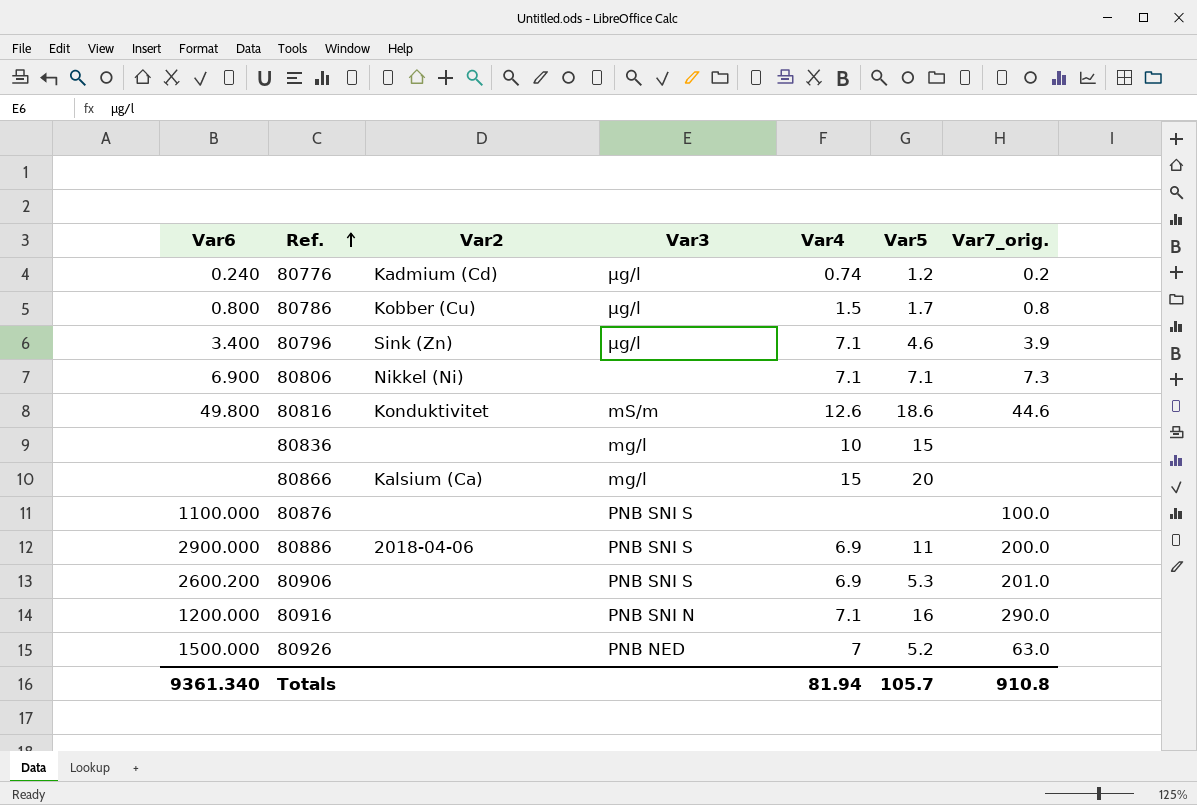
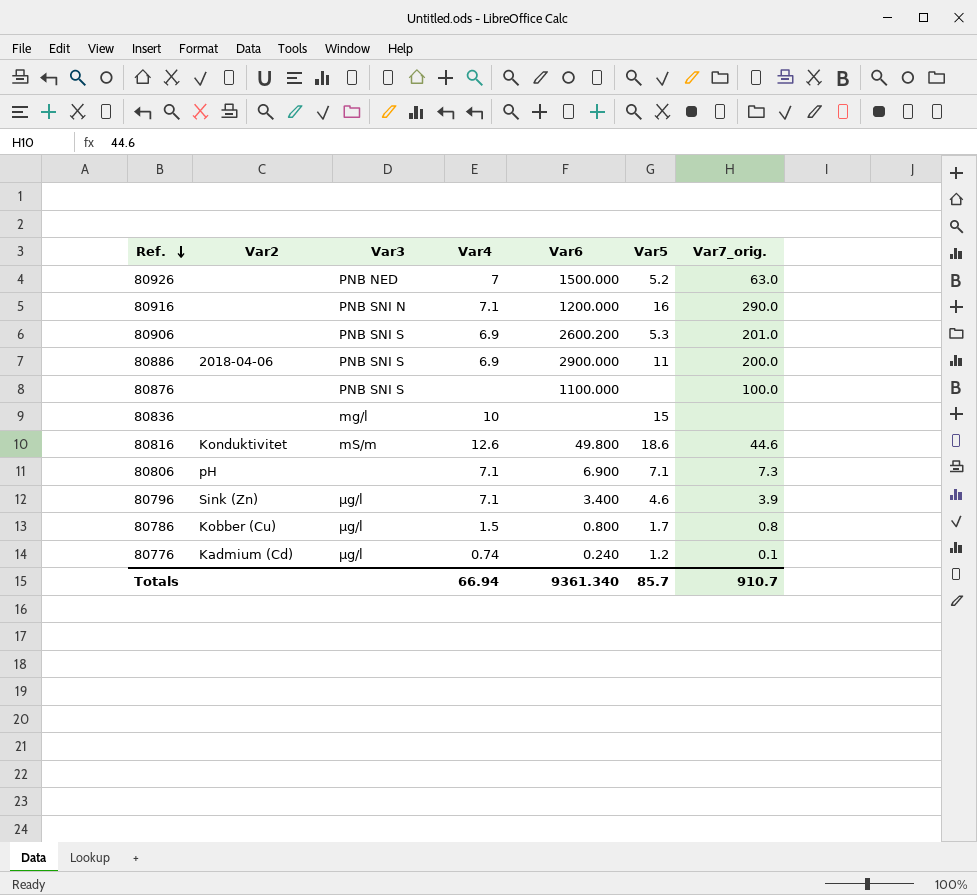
row order: Ref. ascending -> Ref. descending
column Var6 | position: 1 -> 5
row 80866: none | Kalsium (Ca) | mg/l | 15 | 20 | none -> none
80806 | Var2: Nikkel (Ni) -> pH
80776 | Var7_orig.: 0.2 -> 0.1
Totals | Var4: 81.94 -> 66.94
Totals | Var5: 105.7 -> 85.7
Totals | Var7_orig.: 910.8 -> 910.7

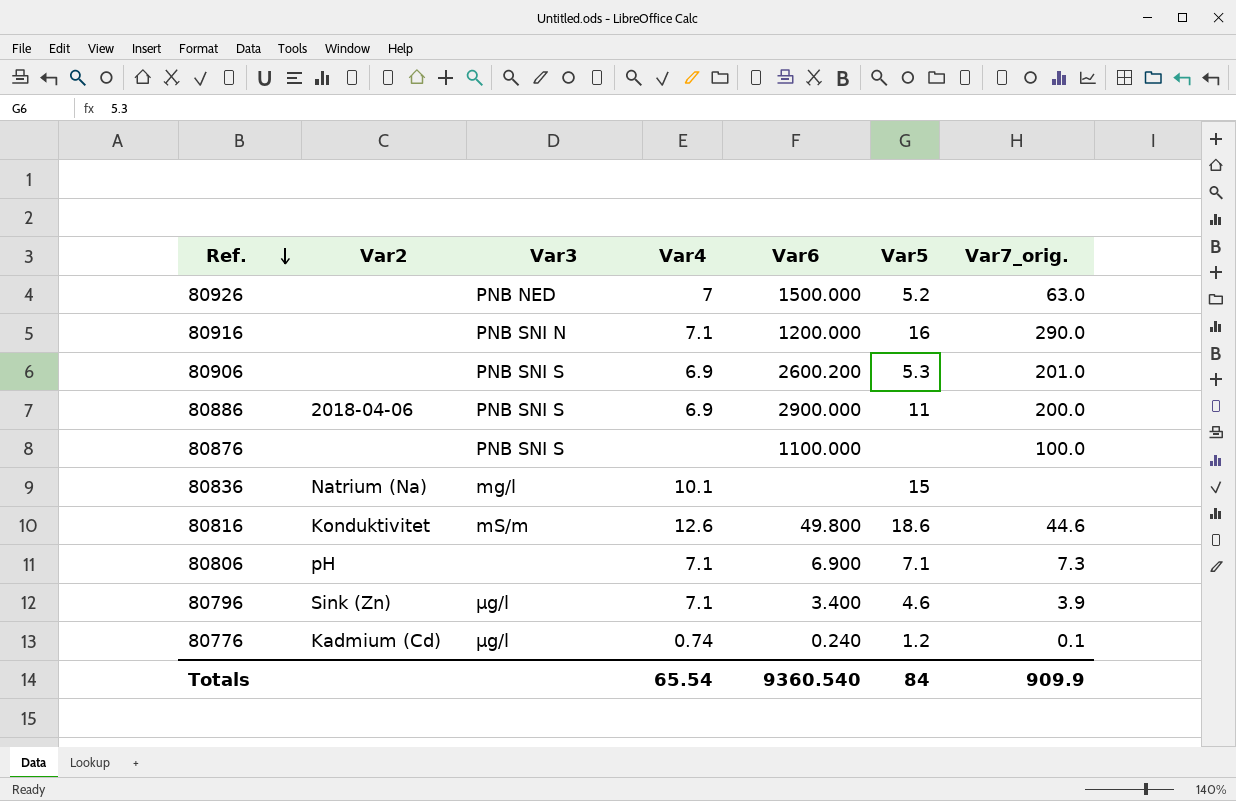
row 80786: Kobber (Cu) | µg/l | 1.5 | 0.800 | 1.7 | 0.8 -> none
80836 | Var2: none -> Natrium (Na)
80836 | Var4: 10 -> 10.1
Totals | Var4: 66.94 -> 65.54
Totals | Var6: 9361.340 -> 9360.540
Totals | Var5: 85.7 -> 84
Totals | Var7_orig.: 910.7 -> 909.9

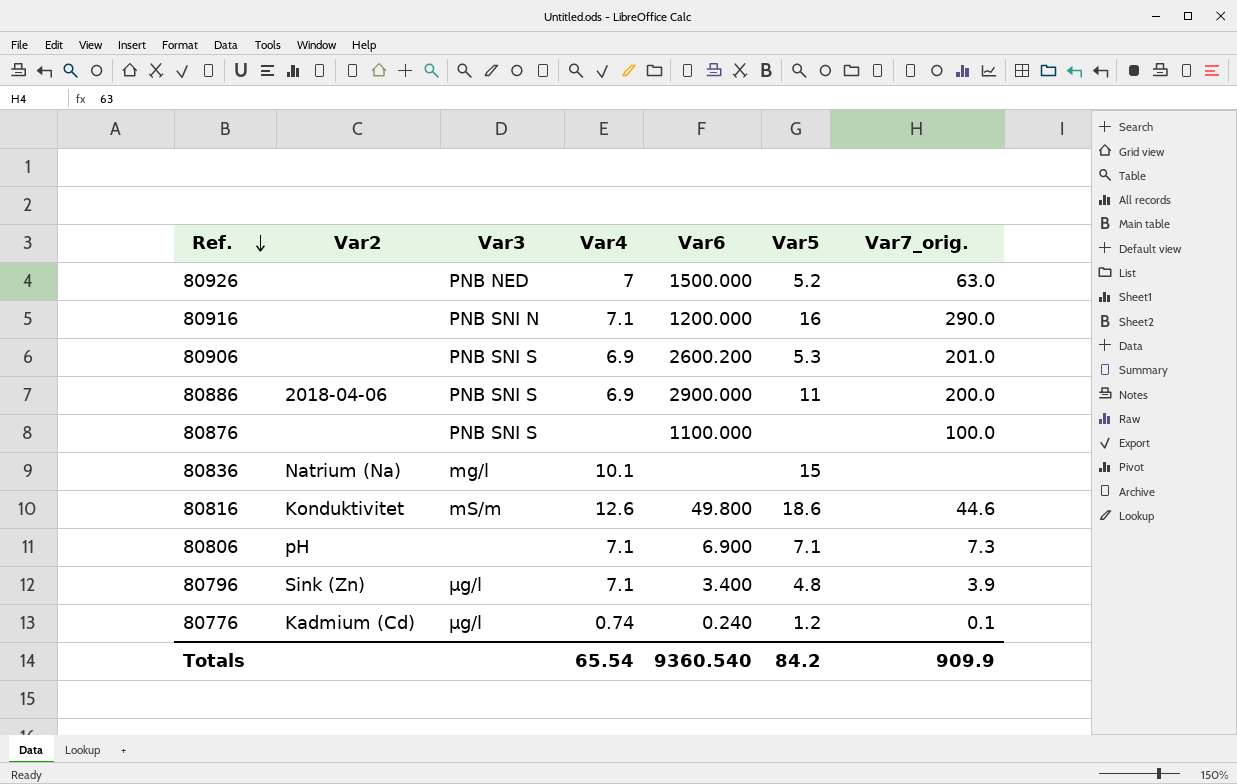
80796 | Var5: 4.6 -> 4.8
Totals | Var5: 84 -> 84.2

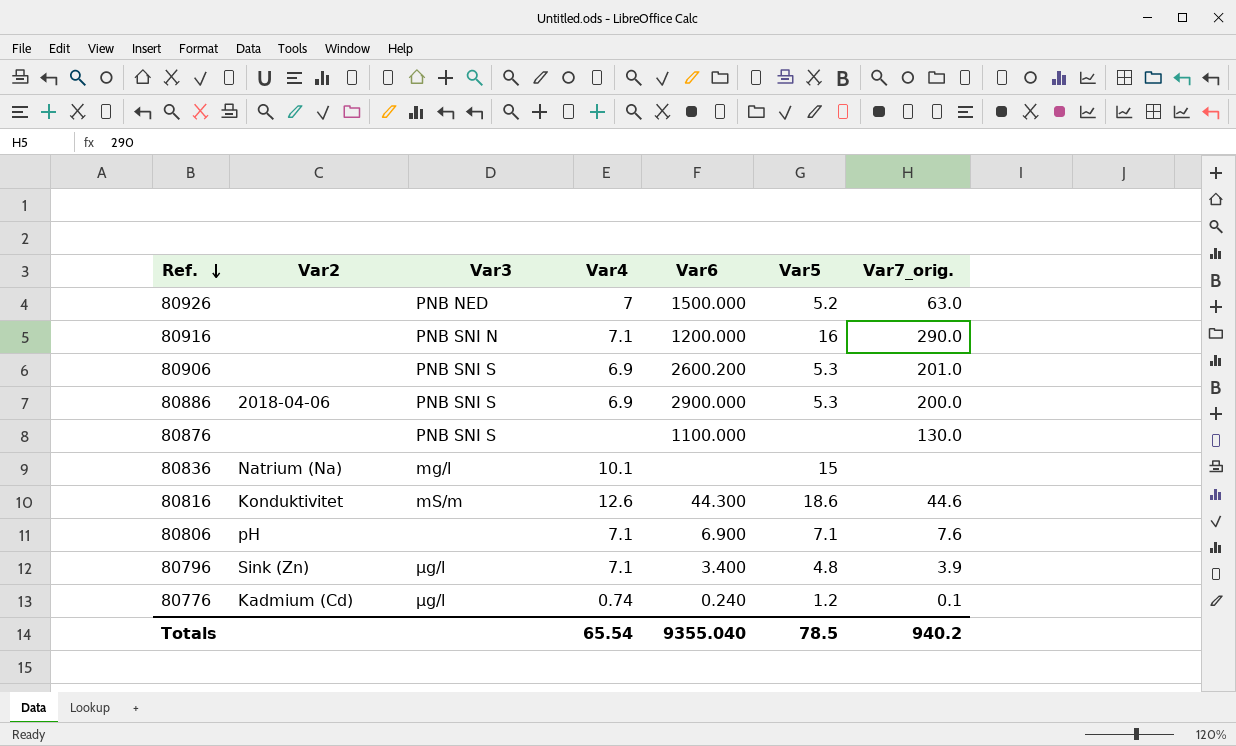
80886 | Var5: 11 -> 5.3
80876 | Var7_orig.: 100.0 -> 130.0
80816 | Var6: 49.800 -> 44.300
80806 | Var7_orig.: 7.3 -> 7.6
Totals | Var6: 9360.540 -> 9355.040
Totals | Var5: 84.2 -> 78.5
Totals | Var7_orig.: 909.9 -> 940.2

